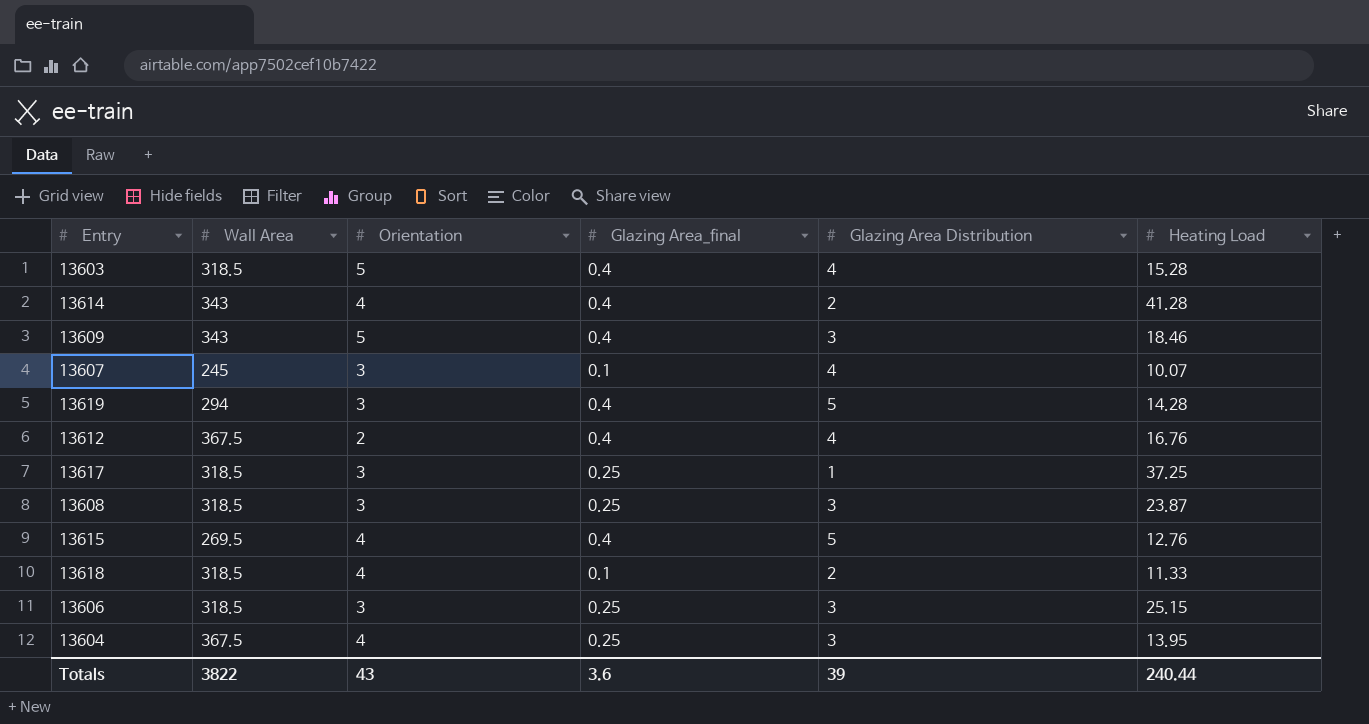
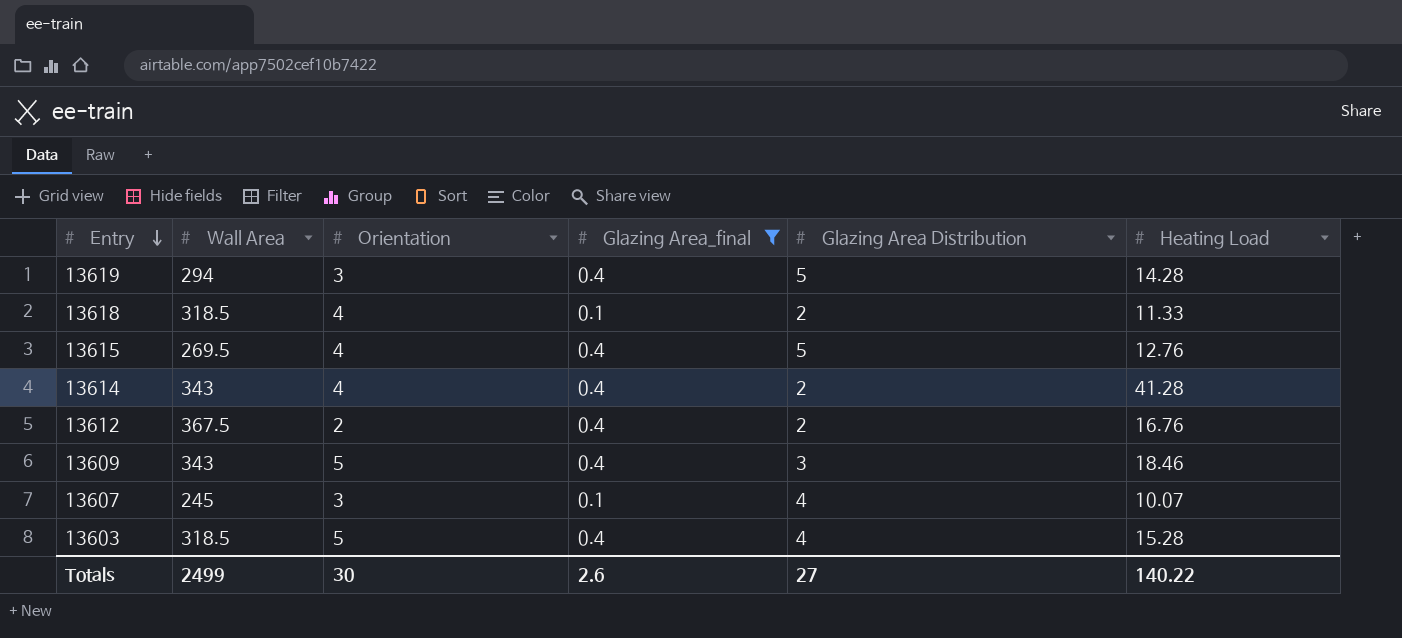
filter: none -> Glazing Area_final != 0.25
row order: none -> Entry descending
13612 | Glazing Area Distribution: 4 -> 2
Totals | Wall Area: 3822 -> 2499
Totals | Orientation: 43 -> 30
Totals | Glazing Area_final: 3.6 -> 2.6
Totals | Glazing Area Distribution: 39 -> 27
Totals | Heating Load: 240.44 -> 140.22

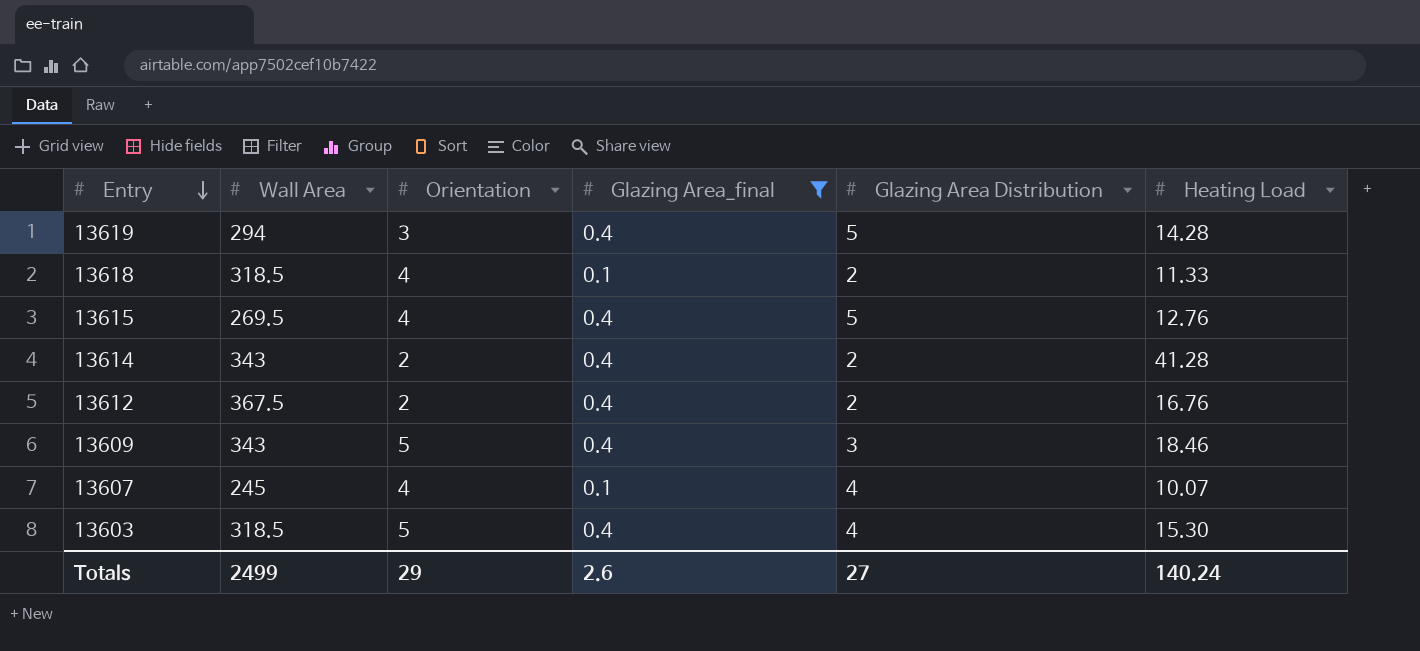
13614 | Orientation: 4 -> 2
13607 | Orientation: 3 -> 4
13603 | Heating Load: 15.28 -> 15.30
Totals | Orientation: 30 -> 29
Totals | Heating Load: 140.22 -> 140.24

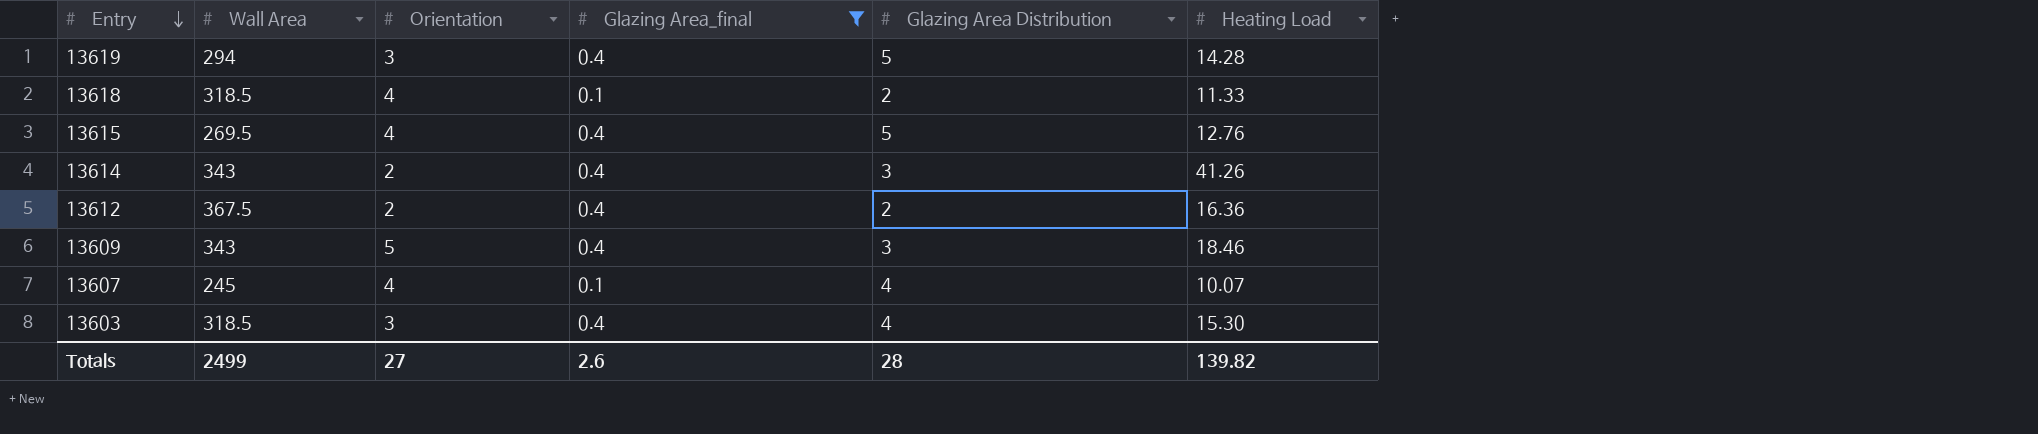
13614 | Glazing Area Distribution: 2 -> 3
13614 | Heating Load: 41.28 -> 41.26
13612 | Heating Load: 16.76 -> 16.36
13603 | Orientation: 5 -> 3
Totals | Orientation: 29 -> 27
Totals | Glazing Area Distribution: 27 -> 28
Totals | Heating Load: 140.24 -> 139.82

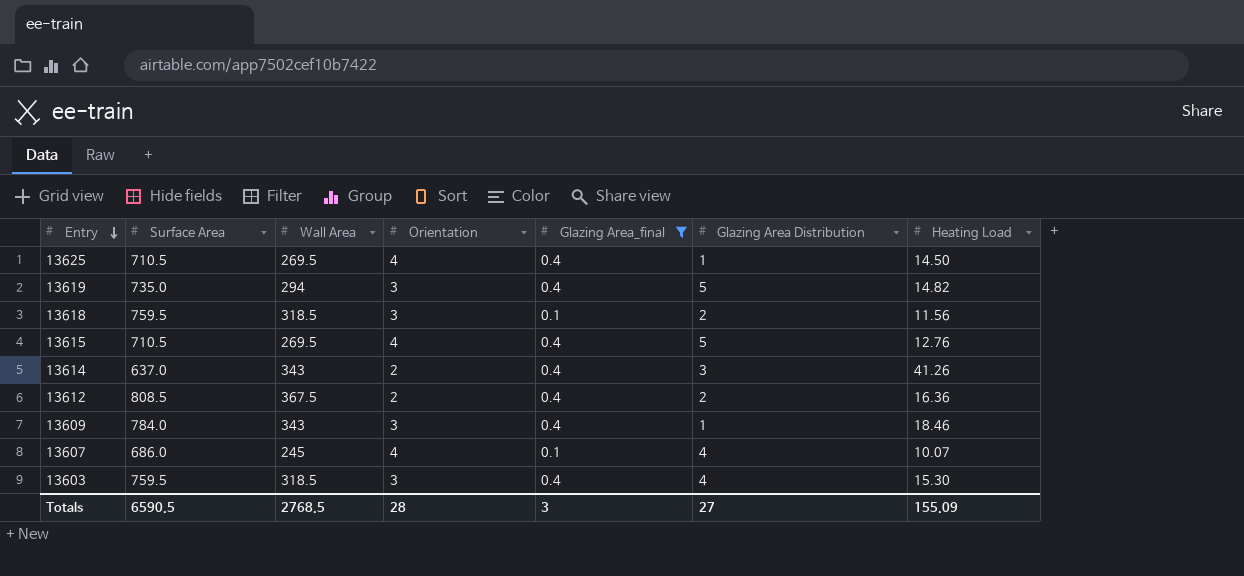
column Surface Area | position: none -> 2
row 13625: none -> 710.5 | 269.5 | 4 | 0.4 | 1 | 14.50
13619 | Heating Load: 14.28 -> 14.82
13618 | Orientation: 4 -> 3
13618 | Heating Load: 11.33 -> 11.56
13609 | Orientation: 5 -> 3
13609 | Glazing Area Distribution: 3 -> 1
Totals | Wall Area: 2499 -> 2768.5
Totals | Orientation: 27 -> 28
Totals | Glazing Area_final: 2.6 -> 3
Totals | Glazing Area Distribution: 28 -> 27
Totals | Heating Load: 139.82 -> 155.09

